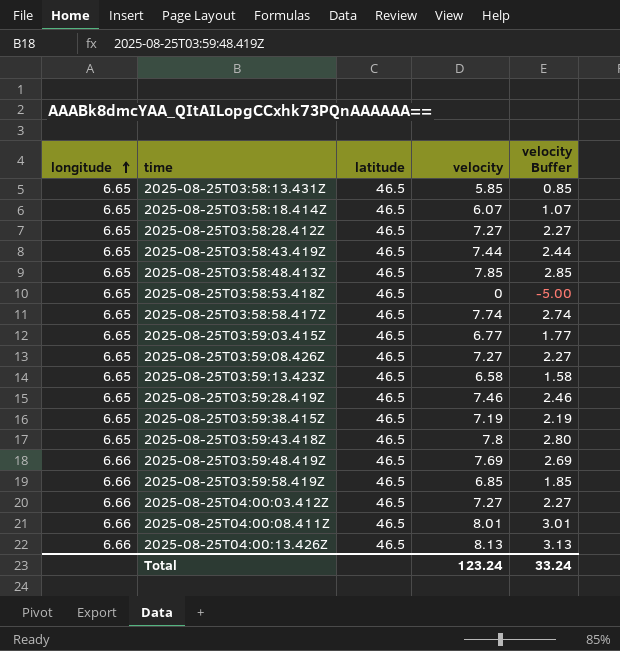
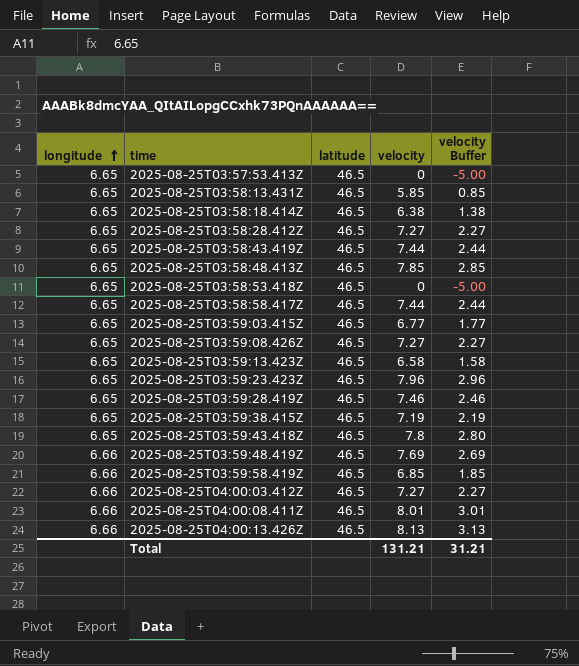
row 2025-08-25T03:57:53.413Z: none -> 6.65 | 46.5 | 0 | -5.00
2025-08-25T03:58:18.414Z | velocity: 6.07 -> 6.38
2025-08-25T03:58:18.414Z | velocity Buffer: 1.07 -> 1.38
2025-08-25T03:58:58.417Z | velocity: 7.74 -> 7.44
2025-08-25T03:58:58.417Z | velocity Buffer: 2.74 -> 2.44
row 2025-08-25T03:59:23.423Z: none -> 6.65 | 46.5 | 7.96 | 2.96
Total | velocity: 123.24 -> 131.21
Total | velocity Buffer: 33.24 -> 31.21

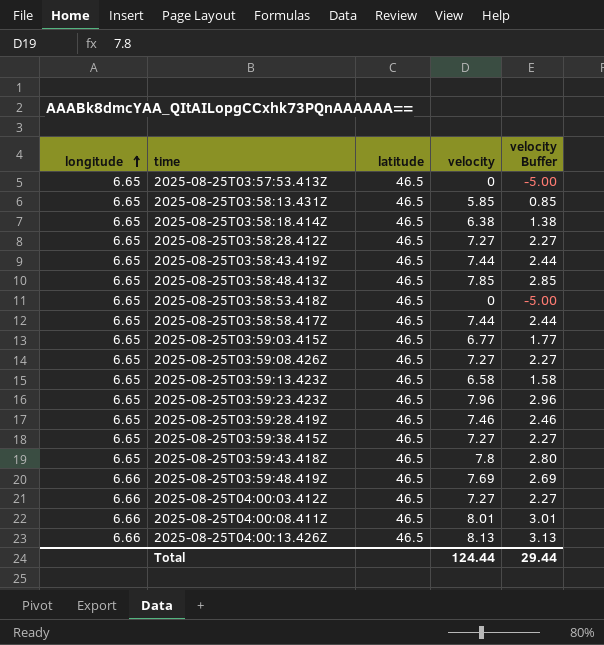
row 2025-08-25T03:59:58.419Z: 6.66 | 46.5 | 6.85 | 1.85 -> none
2025-08-25T03:59:38.415Z | velocity: 7.19 -> 7.27
2025-08-25T03:59:38.415Z | velocity Buffer: 2.19 -> 2.27
Total | velocity: 131.21 -> 124.44
Total | velocity Buffer: 31.21 -> 29.44

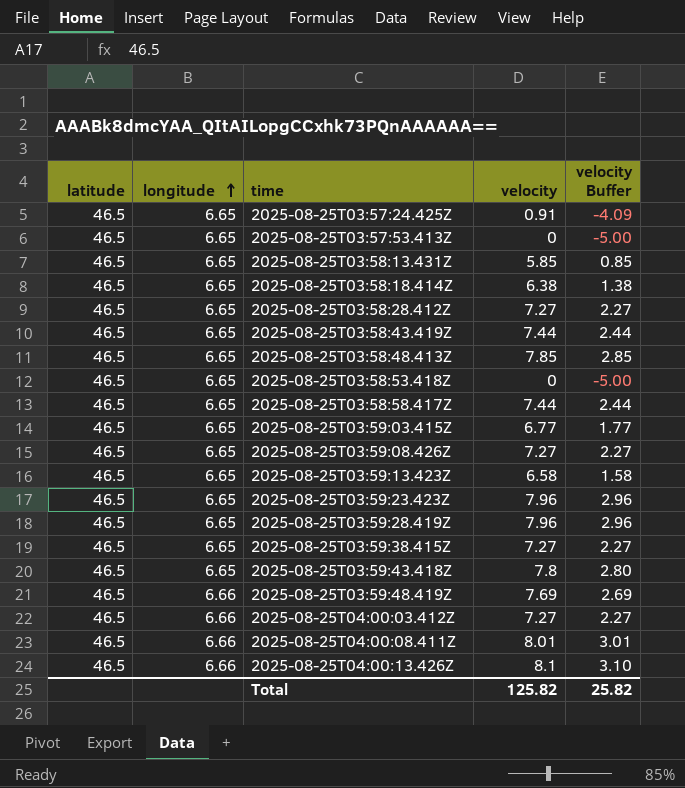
column latitude | position: 3 -> 1
row 2025-08-25T03:57:24.425Z: none -> 46.5 | 6.65 | 0.91 | -4.09
2025-08-25T03:59:28.419Z | velocity: 7.46 -> 7.96
2025-08-25T03:59:28.419Z | velocity Buffer: 2.46 -> 2.96
2025-08-25T04:00:13.426Z | velocity: 8.13 -> 8.1
2025-08-25T04:00:13.426Z | velocity Buffer: 3.13 -> 3.10
Total | velocity: 124.44 -> 125.82
Total | velocity Buffer: 29.44 -> 25.82

